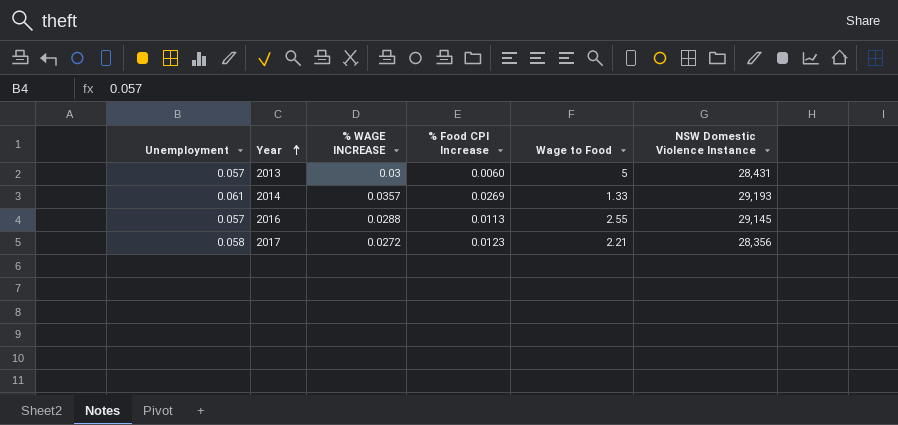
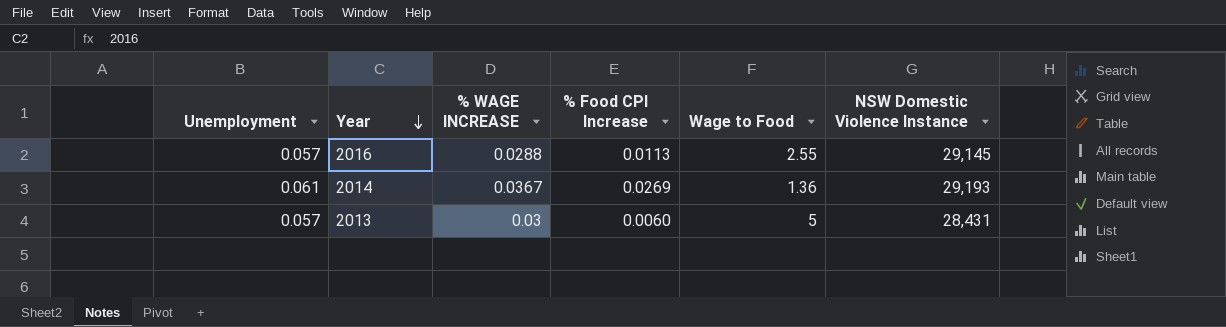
row order: Year ascending -> Year descending
row 2017: 0.058 | 0.0272 | 0.0123 | 2.21 | 28,356 -> none
2014 | % WAGE INCREASE: 0.0357 -> 0.0367
2014 | Wage to Food: 1.33 -> 1.36

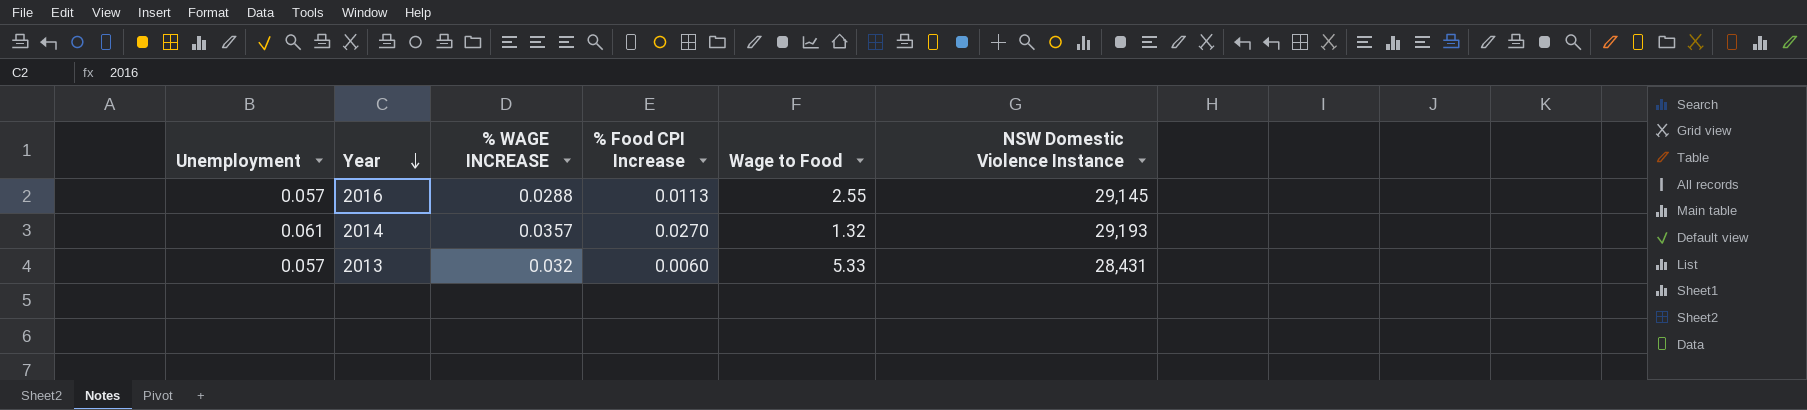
2014 | % WAGE INCREASE: 0.0367 -> 0.0357
2014 | % Food CPI Increase: 0.0269 -> 0.0270
2014 | Wage to Food: 1.36 -> 1.32
2013 | % WAGE INCREASE: 0.03 -> 0.032
2013 | Wage to Food: 5 -> 5.33

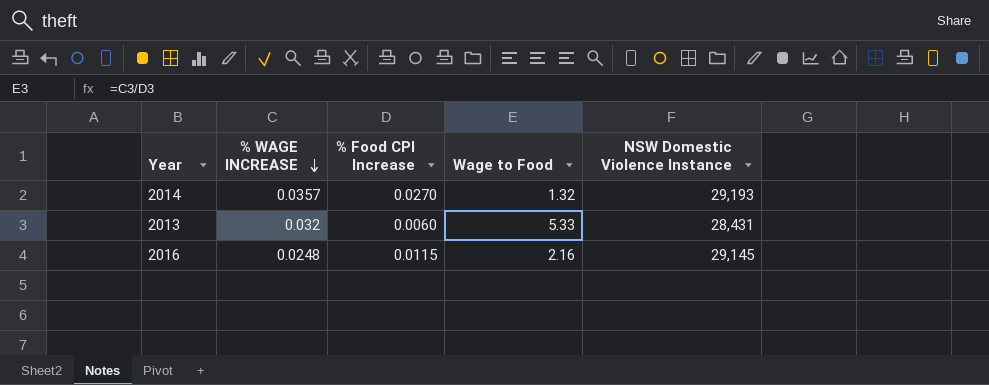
row order: Year descending -> % WAGE INCREASE descending
column Unemployment | position: 1 -> none
2016 | % WAGE INCREASE: 0.0288 -> 0.0248
2016 | % Food CPI Increase: 0.0113 -> 0.0115
2016 | Wage to Food: 2.55 -> 2.16

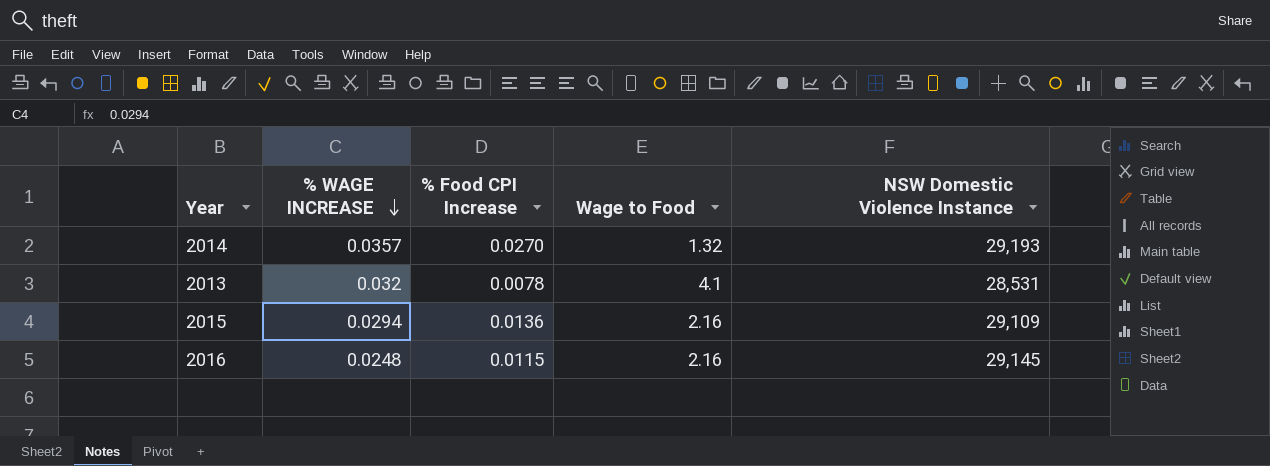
2013 | % Food CPI Increase: 0.0060 -> 0.0078
2013 | Wage to Food: 5.33 -> 4.1
2013 | NSW Domestic Violence Instance: 28,431 -> 28,531
row 2015: none -> 0.0294 | 0.0136 | 2.16 | 29,109

